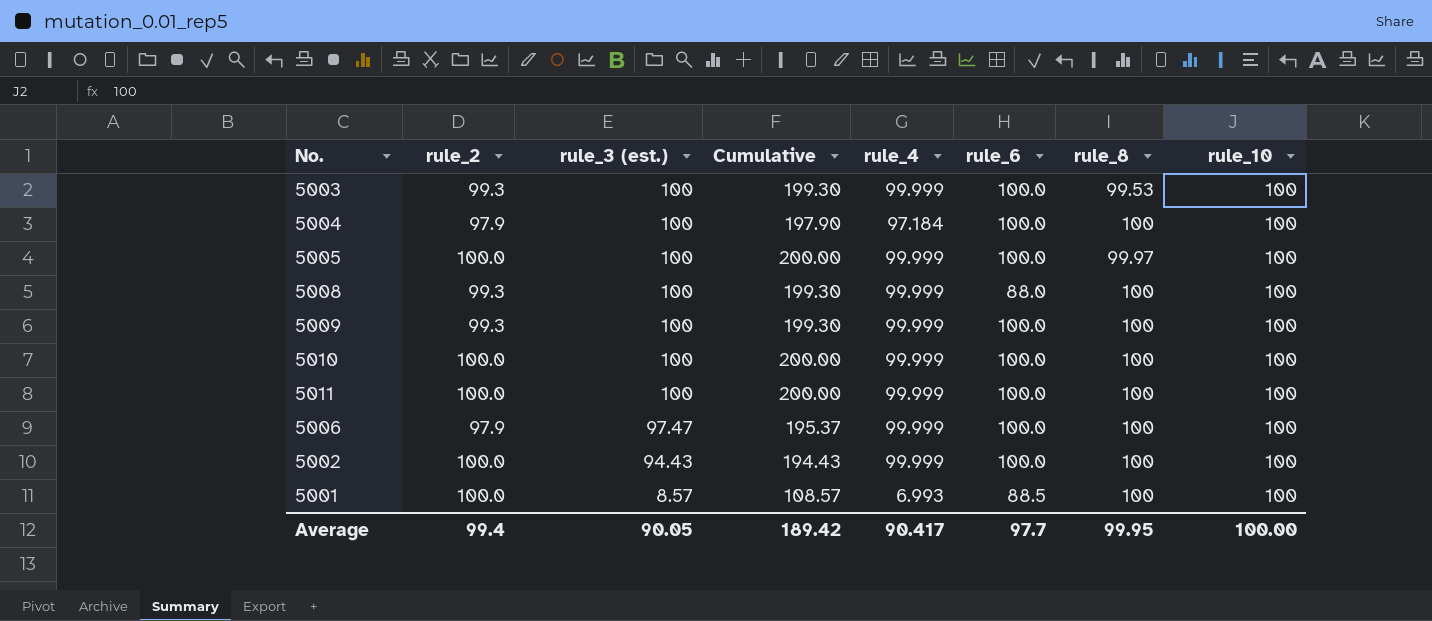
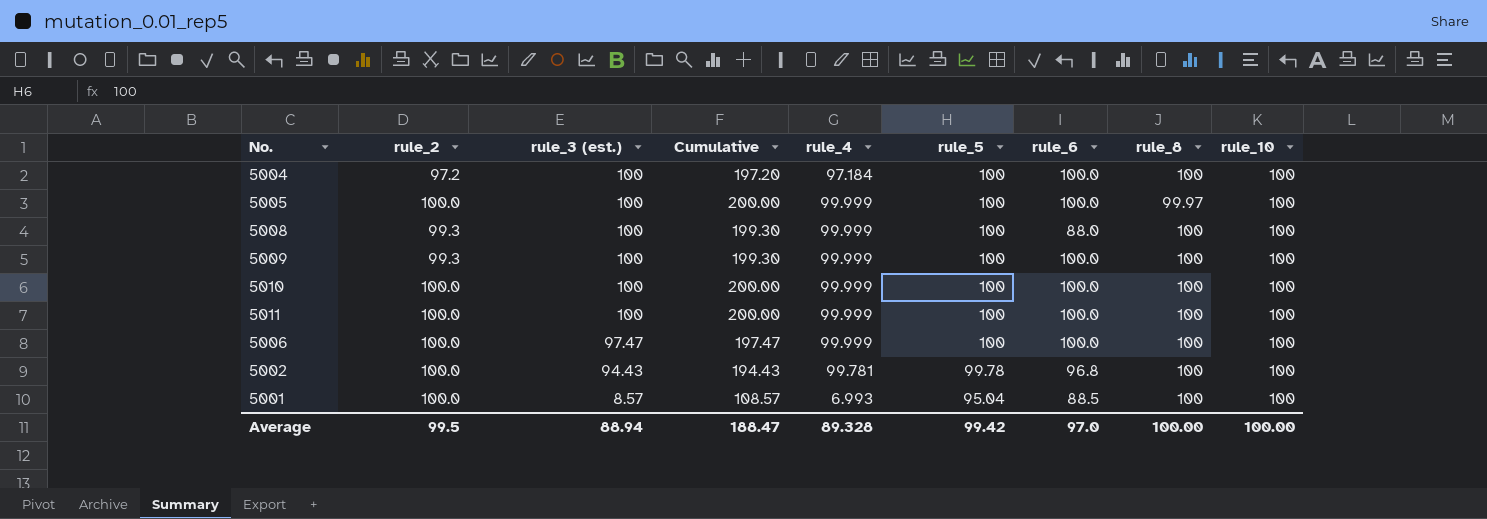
column rule_5 | position: none -> 6
row 5003: 99.3 | 100 | 199.30 | 99.999 | 100.0 | 99.53 | 100 -> none
5004 | rule_2: 97.9 -> 97.2
5004 | Cumulative: 197.90 -> 197.20
5006 | rule_2: 97.9 -> 100.0
5006 | Cumulative: 195.37 -> 197.47
5002 | rule_4: 99.999 -> 99.781
5002 | rule_6: 100.0 -> 96.8
Average | rule_2: 99.4 -> 99.5
Average | rule_3 (est.): 90.05 -> 88.94
Average | Cumulative: 189.42 -> 188.47
Average | rule_4: 90.417 -> 89.328
Average | rule_6: 97.7 -> 97.0
Average | rule_8: 99.95 -> 100.00

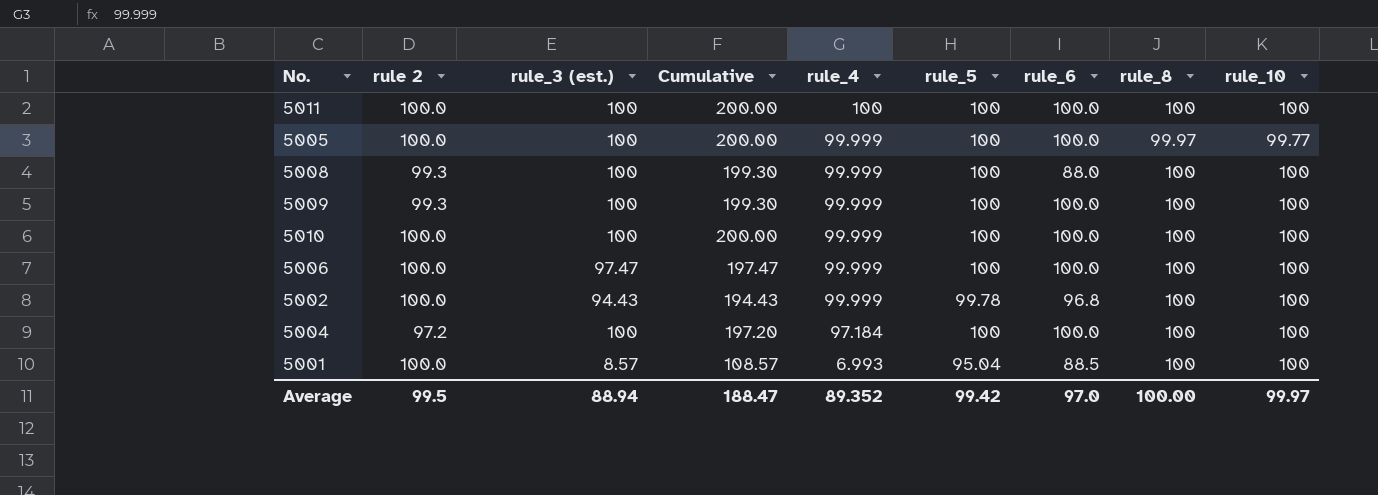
row order: rule_3 (est.) descending -> rule_4 descending
column name: rule_2 -> rule 2
5011 | rule_4: 99.999 -> 100
5005 | rule_10: 100 -> 99.77
5002 | rule_4: 99.781 -> 99.999
Average | rule_4: 89.328 -> 89.352
Average | rule_10: 100.00 -> 99.97

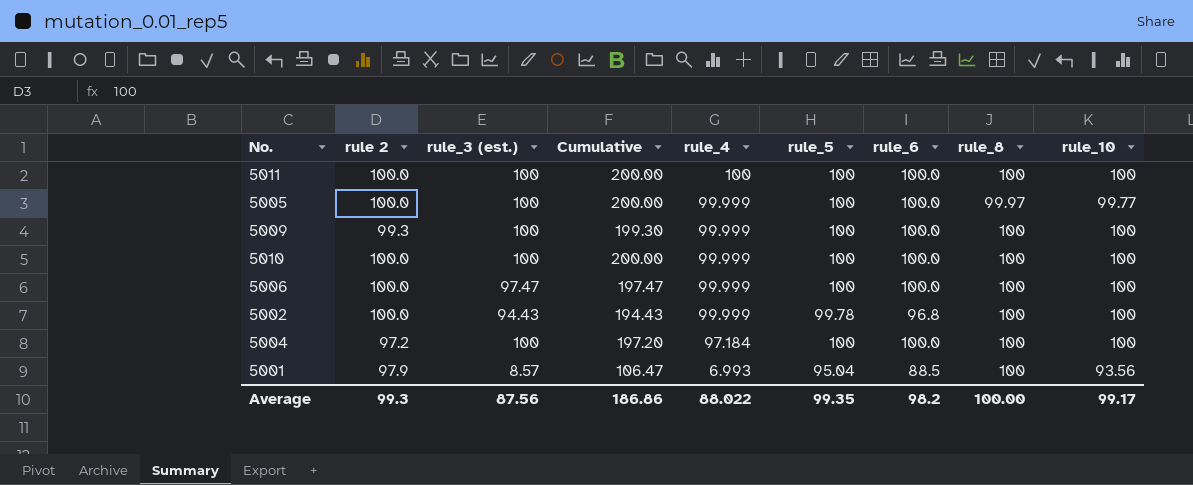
row 5008: 99.3 | 100 | 199.30 | 99.999 | 100 | 88.0 | 100 | 100 -> none
5001 | rule 2: 100.0 -> 97.9
5001 | Cumulative: 108.57 -> 106.47
5001 | rule_10: 100 -> 93.56
Average | rule 2: 99.5 -> 99.3
Average | rule_3 (est.): 88.94 -> 87.56
Average | Cumulative: 188.47 -> 186.86
Average | rule_4: 89.352 -> 88.022
Average | rule_5: 99.42 -> 99.35
Average | rule_6: 97.0 -> 98.2
Average | rule_10: 99.97 -> 99.17

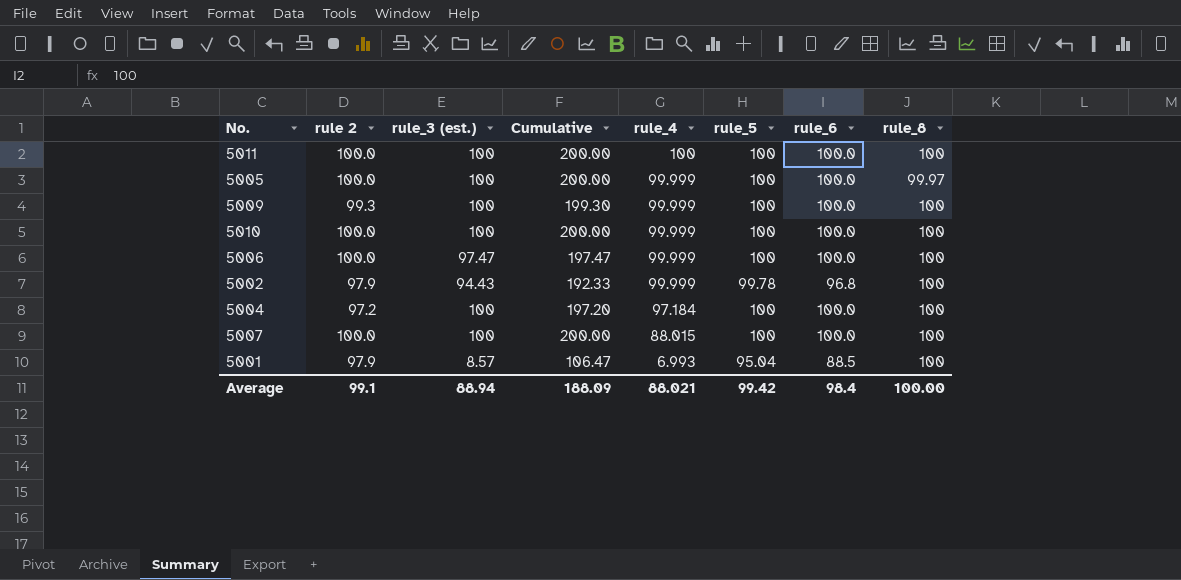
column rule_10 | position: 9 -> none
5002 | rule 2: 100.0 -> 97.9
5002 | Cumulative: 194.43 -> 192.33
row 5007: none -> 100.0 | 100 | 200.00 | 88.015 | 100 | 100.0 | 100
Average | rule 2: 99.3 -> 99.1
Average | rule_3 (est.): 87.56 -> 88.94
Average | Cumulative: 186.86 -> 188.09
Average | rule_4: 88.022 -> 88.021
Average | rule_5: 99.35 -> 99.42
Average | rule_6: 98.2 -> 98.4

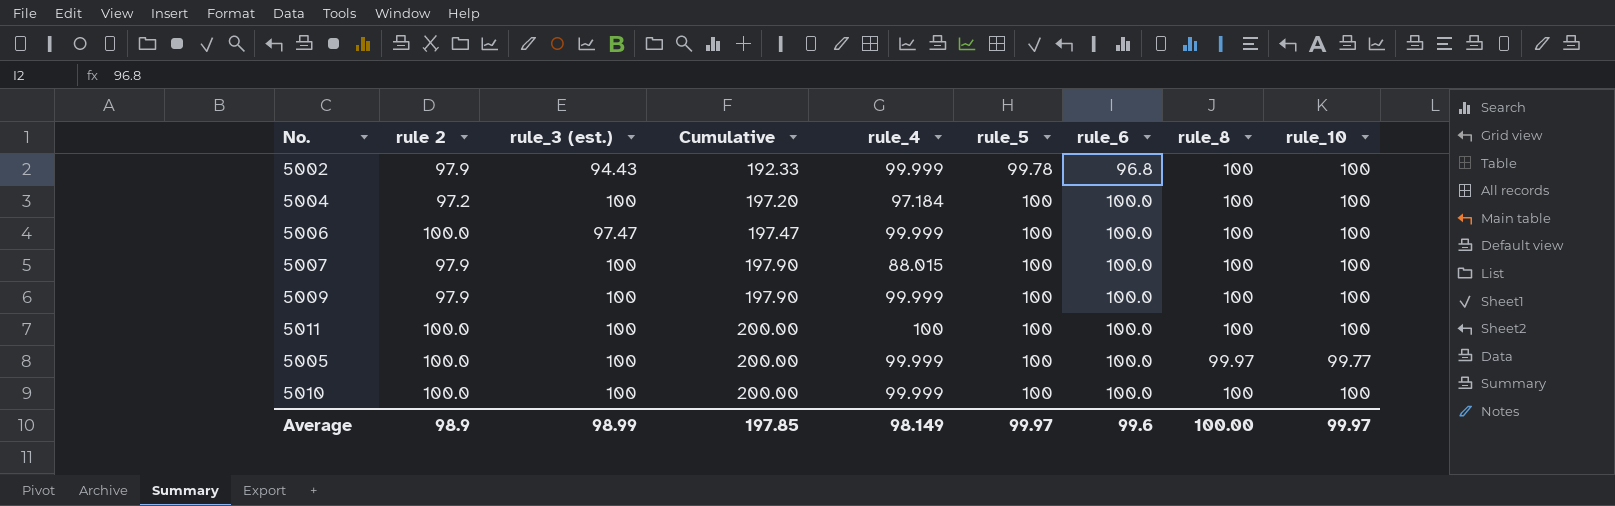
row order: rule_4 descending -> Cumulative ascending
column rule_10 | position: none -> 9
row 5001: 97.9 | 8.57 | 106.47 | 6.993 | 95.04 | 88.5 | 100 -> none
5007 | rule 2: 100.0 -> 97.9
5007 | Cumulative: 200.00 -> 197.90
5009 | rule 2: 99.3 -> 97.9
5009 | Cumulative: 199.30 -> 197.90
Average | rule 2: 99.1 -> 98.9
Average | rule_3 (est.): 88.94 -> 98.99
Average | Cumulative: 188.09 -> 197.85
Average | rule_4: 88.021 -> 98.149
Average | rule_5: 99.42 -> 99.97
Average | rule_6: 98.4 -> 99.6

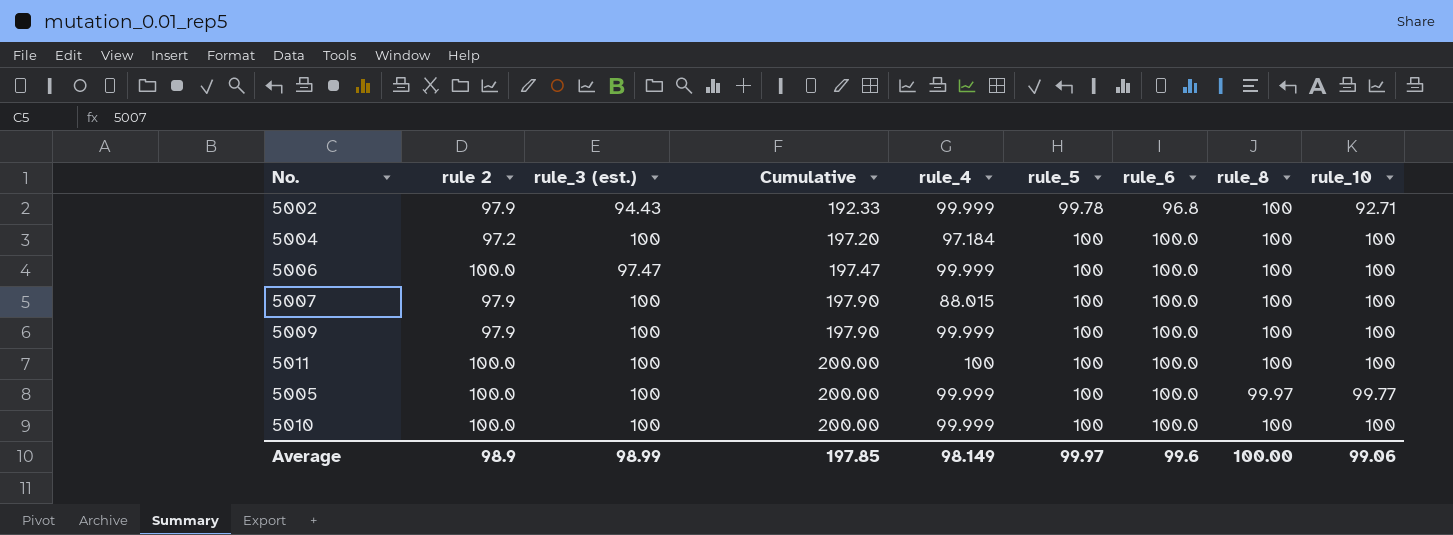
5002 | rule_10: 100 -> 92.71
Average | rule_10: 99.97 -> 99.06

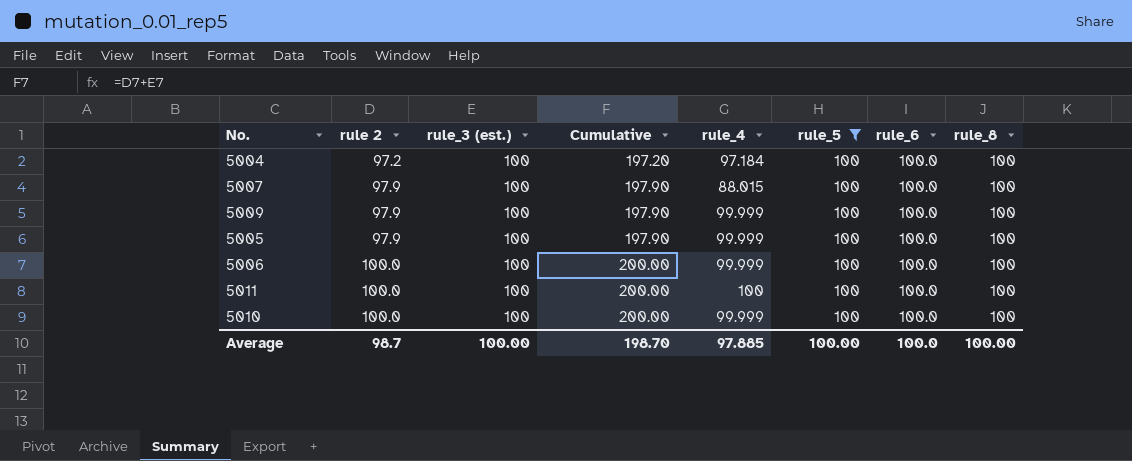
filter: none -> rule_5 = 100
row order: Cumulative ascending -> rule 2 ascending
column rule_10 | position: 9 -> none
5005 | rule 2: 100.0 -> 97.9
5005 | Cumulative: 200.00 -> 197.90
5005 | rule_8: 99.97 -> 100
5006 | rule_3 (est.): 97.47 -> 100
5006 | Cumulative: 197.47 -> 200.00
Average | rule 2: 98.9 -> 98.7
Average | rule_3 (est.): 98.99 -> 100.00
Average | Cumulative: 197.85 -> 198.70
Average | rule_4: 98.149 -> 97.885
Average | rule_5: 99.97 -> 100.00
Average | rule_6: 99.6 -> 100.0

